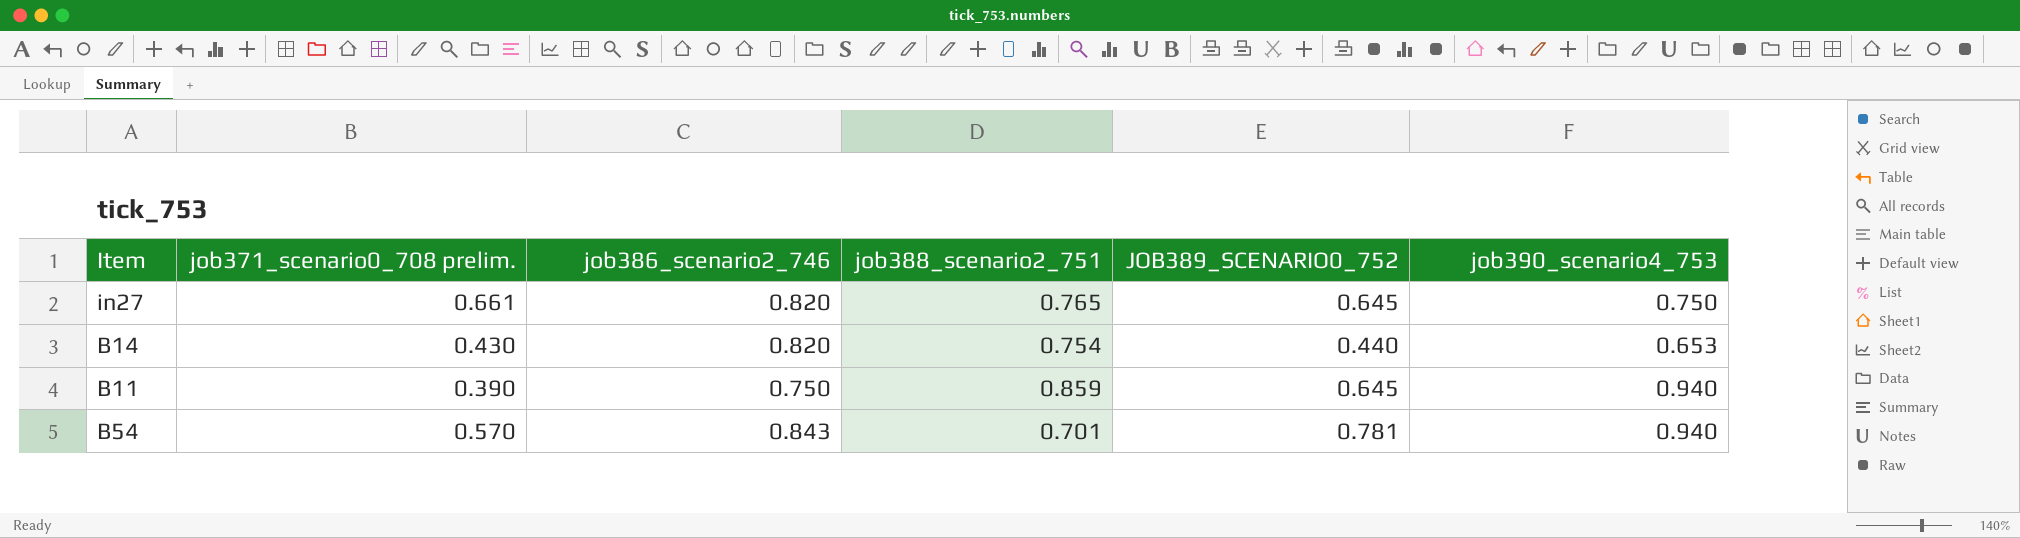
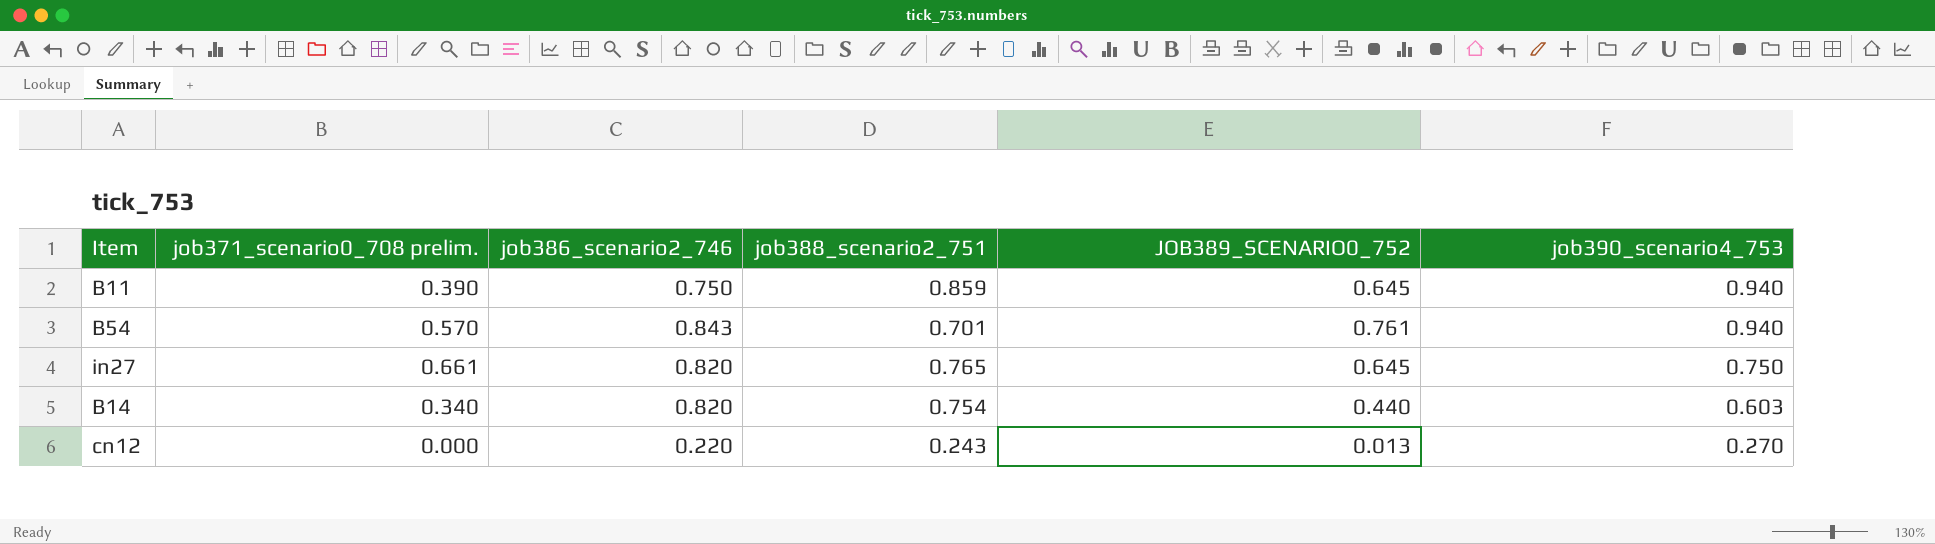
row order: none -> job390_scenario4_753 descending
B54 | JOB389_SCENARIO0_752: 0.781 -> 0.761
B14 | job371_scenario0_708 prelim.: 0.430 -> 0.340
B14 | job390_scenario4_753: 0.653 -> 0.603
row cn12: none -> 0.000 | 0.220 | 0.243 | 0.013 | 0.270

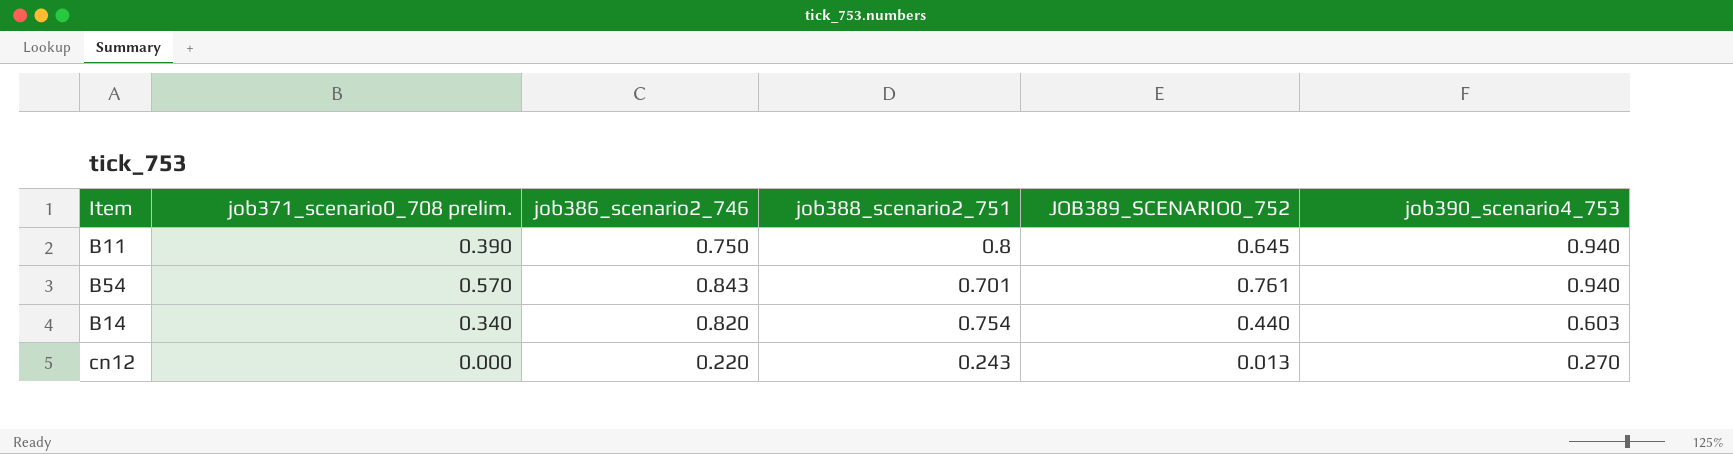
row in27: 0.661 | 0.820 | 0.765 | 0.645 | 0.750 -> none
B11 | job388_scenario2_751: 0.859 -> 0.8

